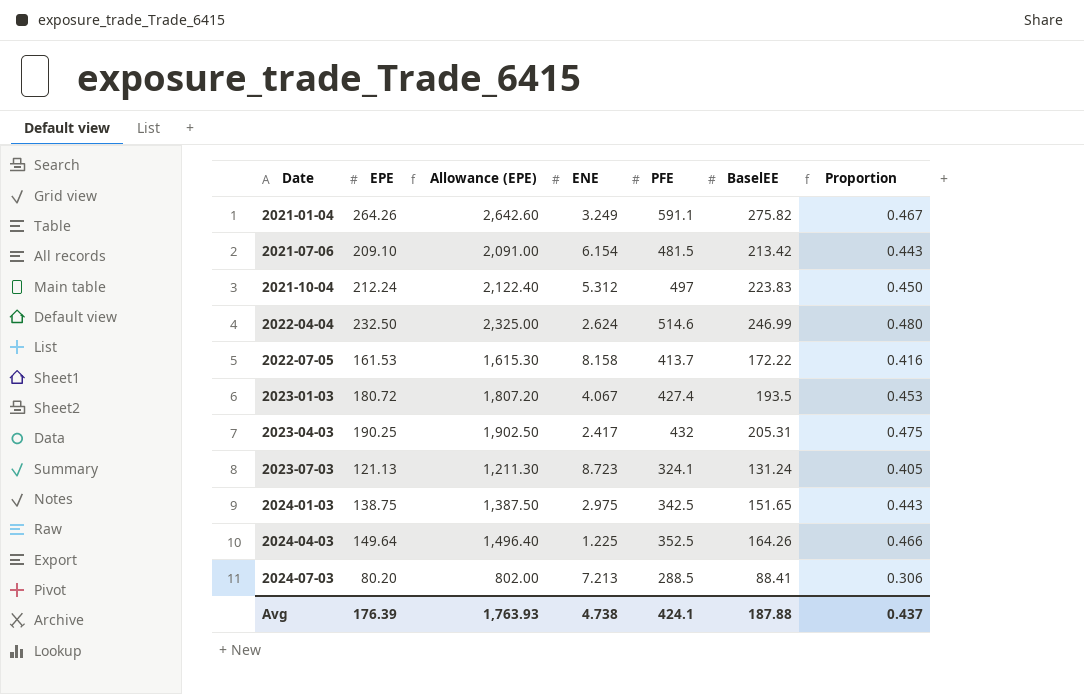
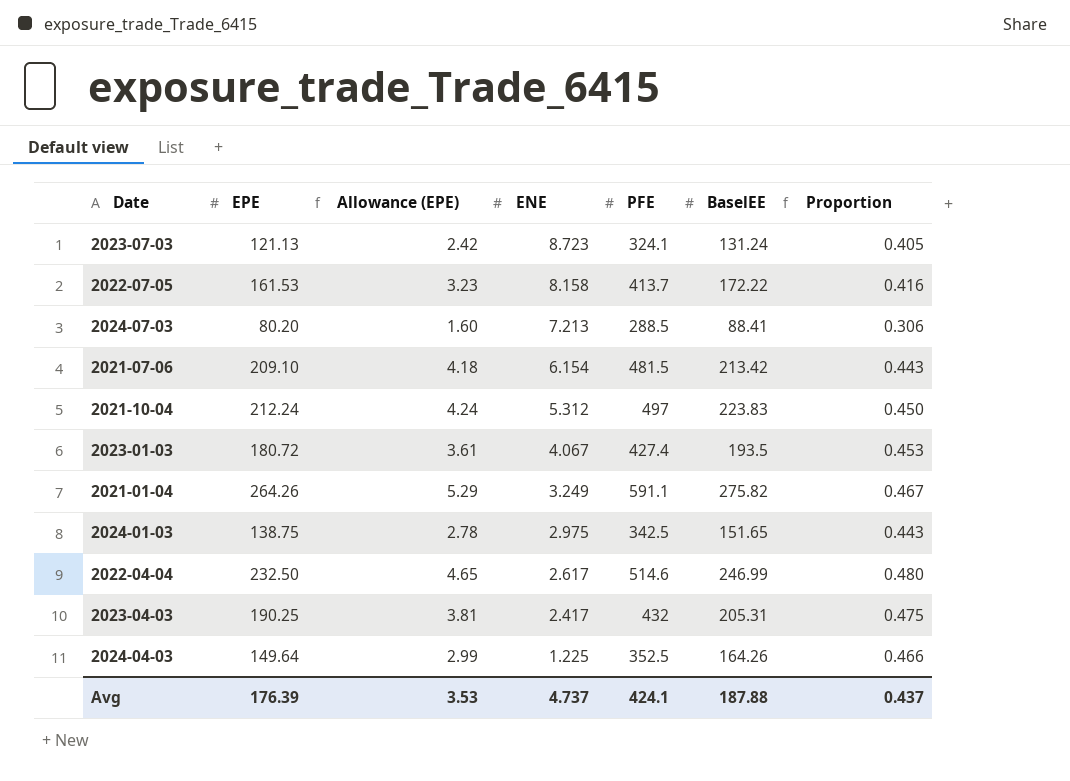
row order: Date ascending -> ENE descending
column Allowance (EPE) | formula: [EPE] * 10 -> [EPE] * 0.02
2022-04-04 | ENE: 2.624 -> 2.617
Avg | Allowance (EPE): 1,763.93 -> 3.53
Avg | ENE: 4.738 -> 4.737

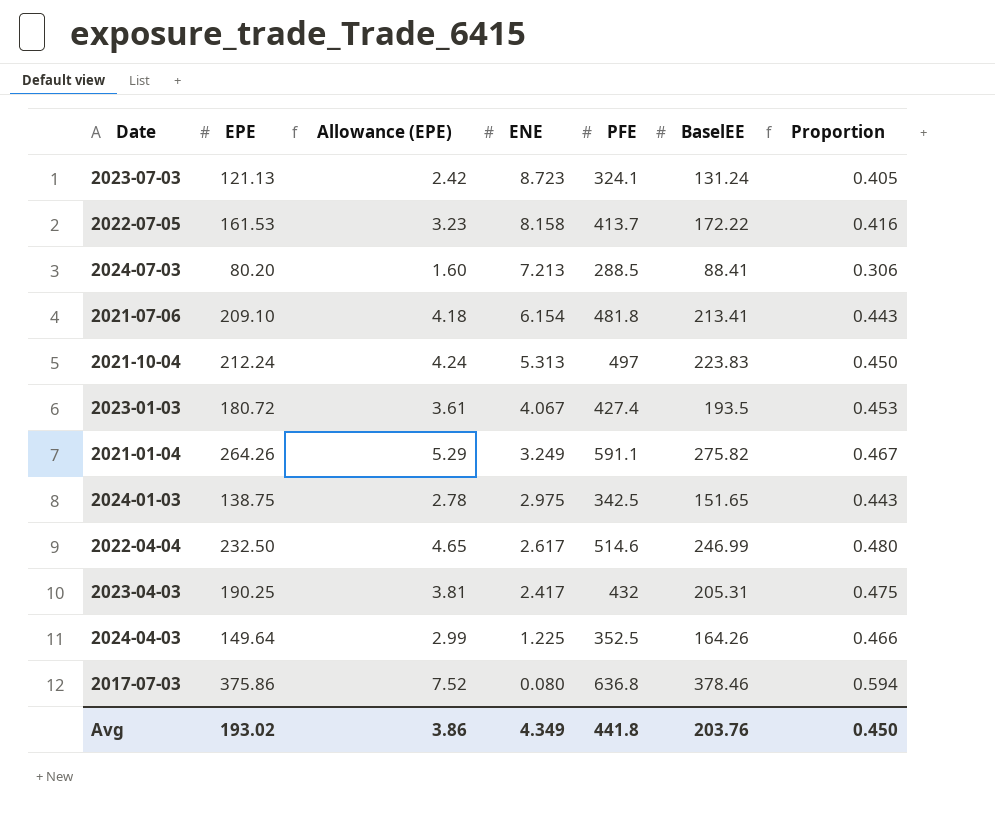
2021-07-06 | PFE: 481.5 -> 481.8
2021-07-06 | BaselEE: 213.42 -> 213.41
2021-10-04 | ENE: 5.312 -> 5.313
row 2017-07-03: none -> 375.86 | 7.52 | 0.080 | 636.8 | 378.46 | 0.594
Avg | EPE: 176.39 -> 193.02
Avg | Allowance (EPE): 3.53 -> 3.86
Avg | ENE: 4.737 -> 4.349
Avg | PFE: 424.1 -> 441.8
Avg | BaselEE: 187.88 -> 203.76
Avg | Proportion: 0.437 -> 0.450

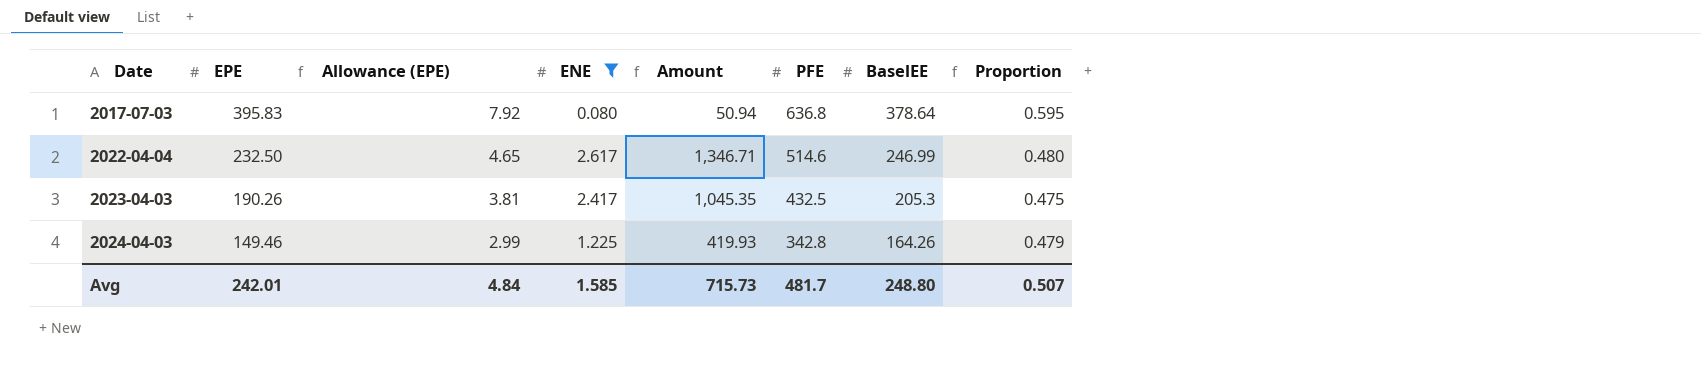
filter: none -> ENE <= 2.617
row order: ENE descending -> Date ascending
column Amount | formula: none -> [ENE] * [PFE]
2017-07-03 | EPE: 375.86 -> 395.83
2017-07-03 | Allowance (EPE): 7.52 -> 7.92
2017-07-03 | BaselEE: 378.46 -> 378.64
2017-07-03 | Proportion: 0.594 -> 0.595
2023-04-03 | EPE: 190.25 -> 190.26
2023-04-03 | PFE: 432 -> 432.5
2023-04-03 | BaselEE: 205.31 -> 205.3
2024-04-03 | EPE: 149.64 -> 149.46
2024-04-03 | PFE: 352.5 -> 342.8
2024-04-03 | Proportion: 0.466 -> 0.479
Avg | EPE: 193.02 -> 242.01
Avg | Allowance (EPE): 3.86 -> 4.84
Avg | ENE: 4.349 -> 1.585
Avg | PFE: 441.8 -> 481.7
Avg | BaselEE: 203.76 -> 248.80
Avg | Proportion: 0.450 -> 0.507

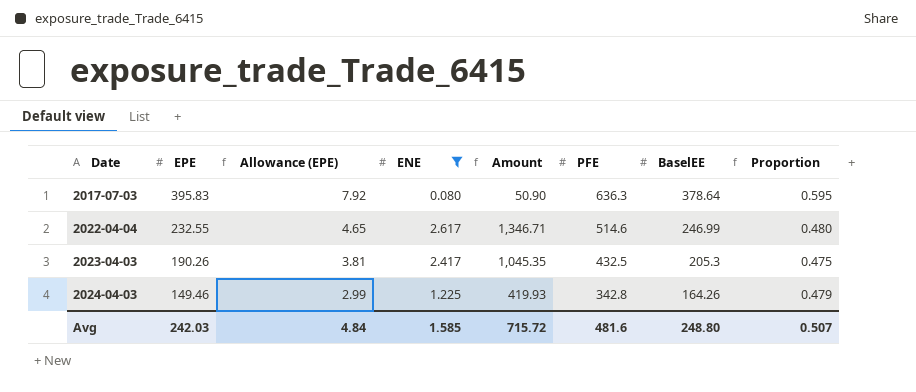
2017-07-03 | Amount: 50.94 -> 50.90
2017-07-03 | PFE: 636.8 -> 636.3
2022-04-04 | EPE: 232.50 -> 232.55
Avg | EPE: 242.01 -> 242.03
Avg | Amount: 715.73 -> 715.72
Avg | PFE: 481.7 -> 481.6

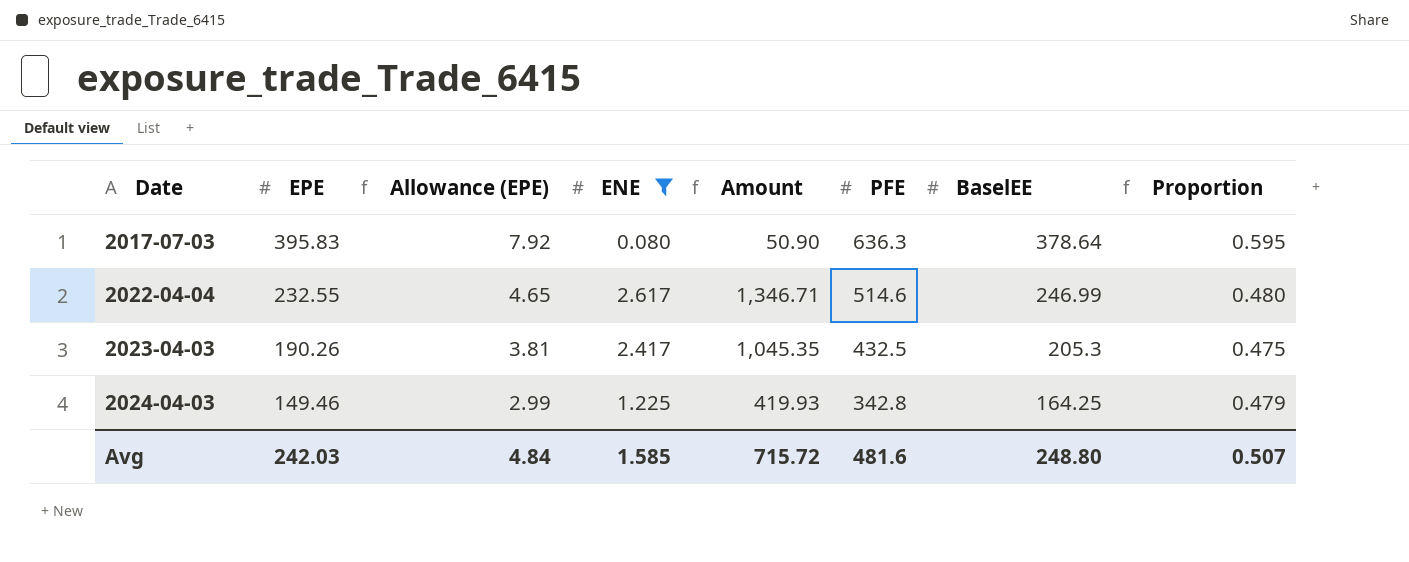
2024-04-03 | BaselEE: 164.26 -> 164.25

